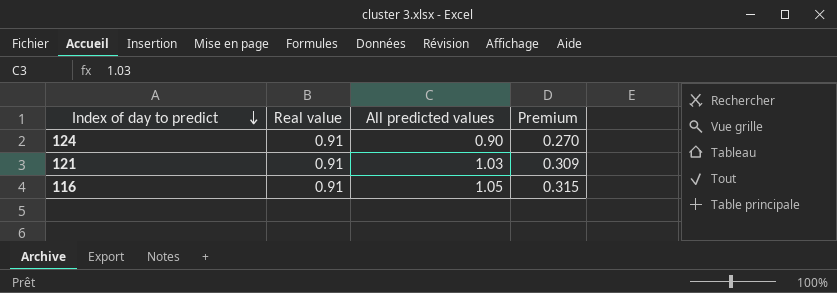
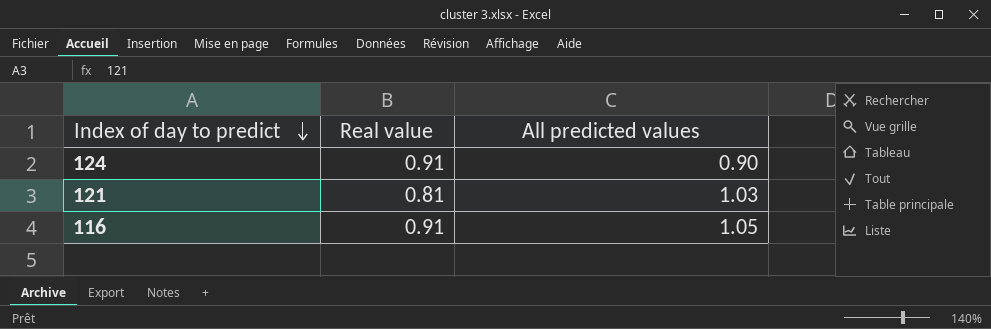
column Premium | formula: [All predicted values] * 0.3 -> none
121 | Real value: 0.91 -> 0.81

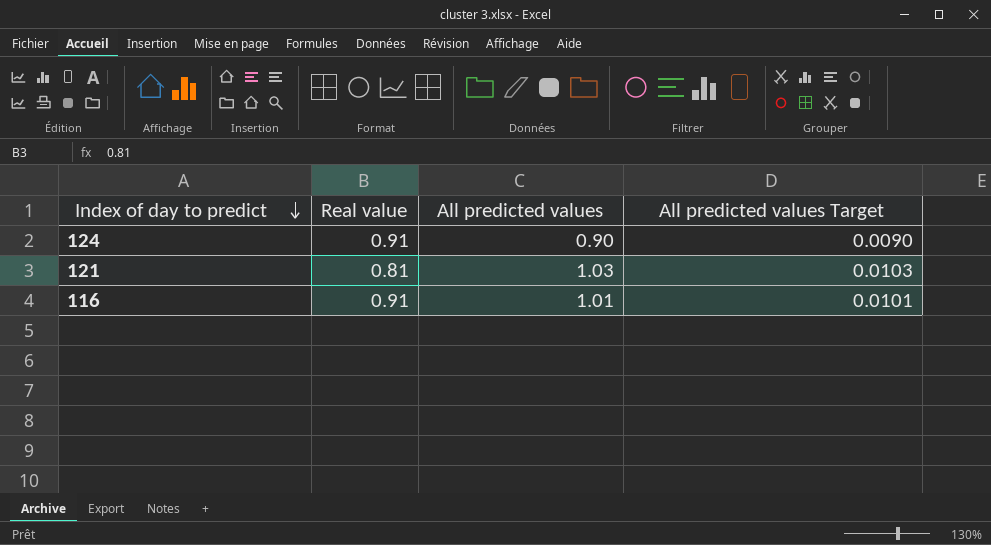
column All predicted values Target | formula: none -> [All predicted values] * 0.01
116 | All predicted values: 1.05 -> 1.01

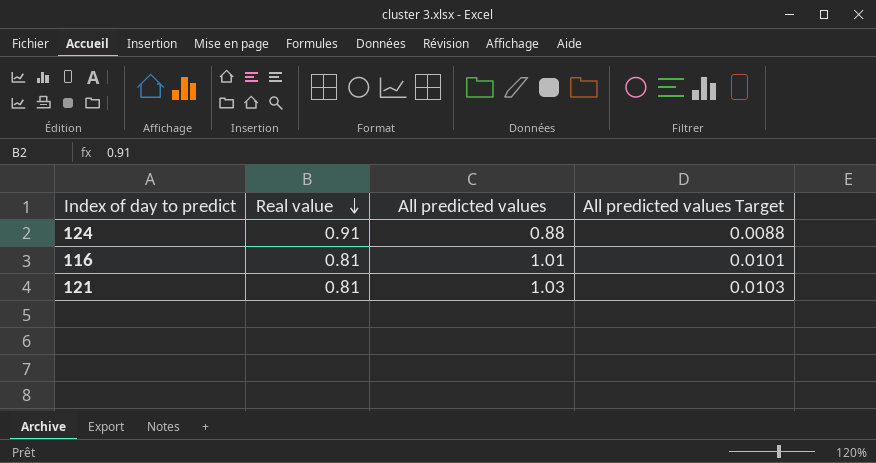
row order: Index of day to predict descending -> Real value descending
124 | All predicted values: 0.90 -> 0.88
124 | All predicted values Target: 0.0090 -> 0.0088
116 | Real value: 0.91 -> 0.81

